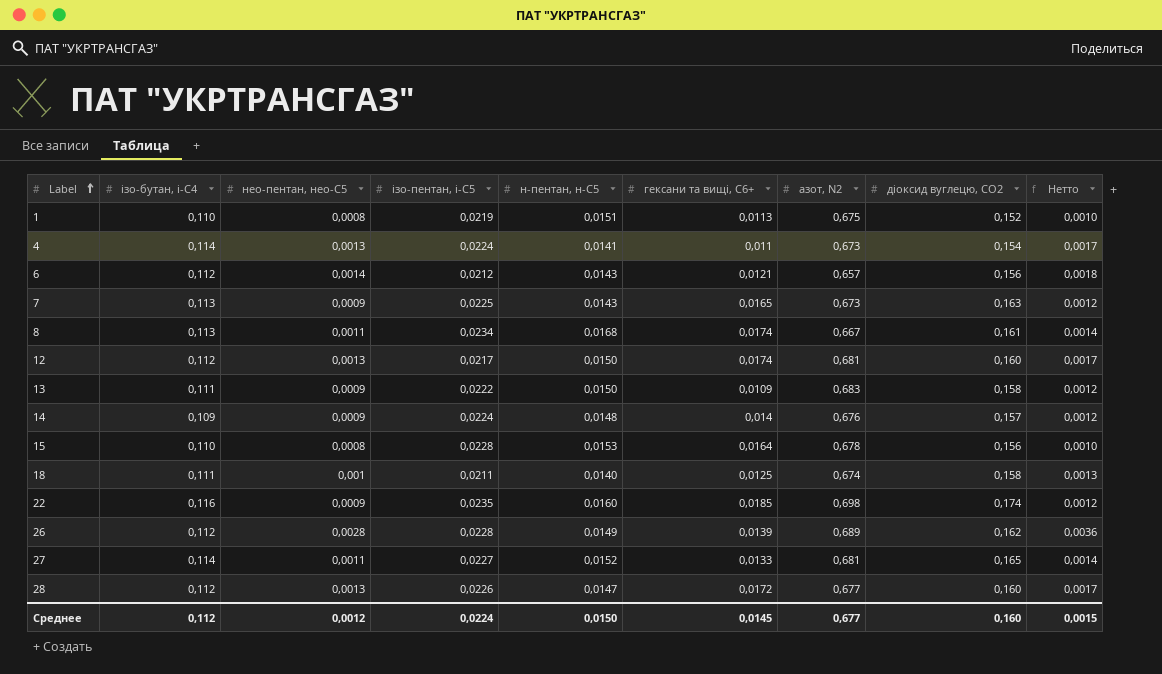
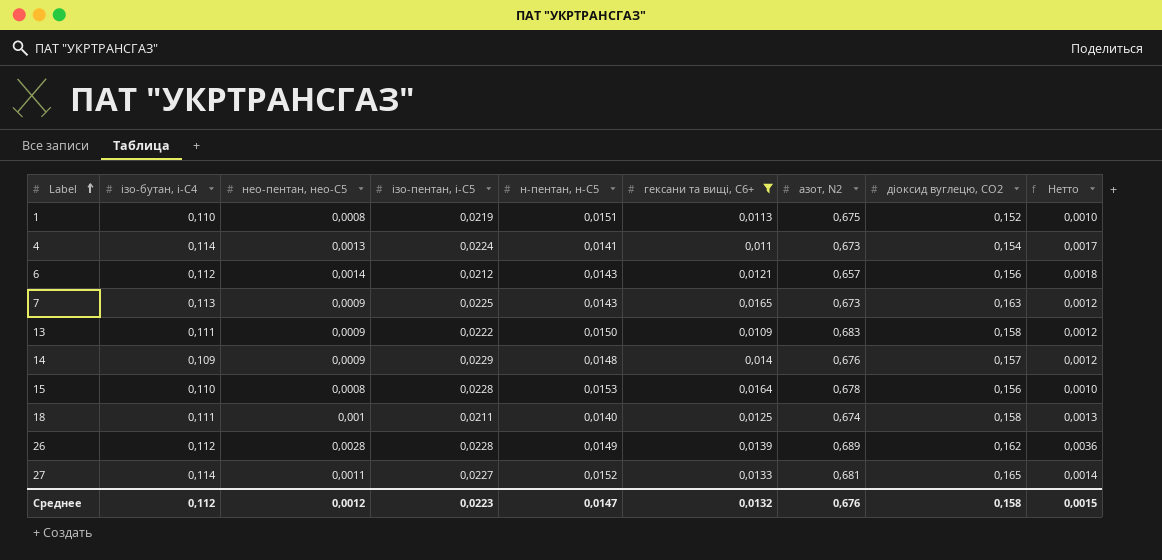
filter: none -> гексани та вищі, С6+ <= 0,0165
14 | ізо-пентан, і-С5: 0,0224 -> 0,0229
Среднее | ізо-пентан, і-С5: 0,0224 -> 0,0223
Среднее | н-пентан, н-С5: 0,0150 -> 0,0147
Среднее | гексани та вищі, С6+: 0,0145 -> 0,0132
Среднее | азот, N2: 0,677 -> 0,676
Среднее | діоксид вуглецю, CО2: 0,160 -> 0,158

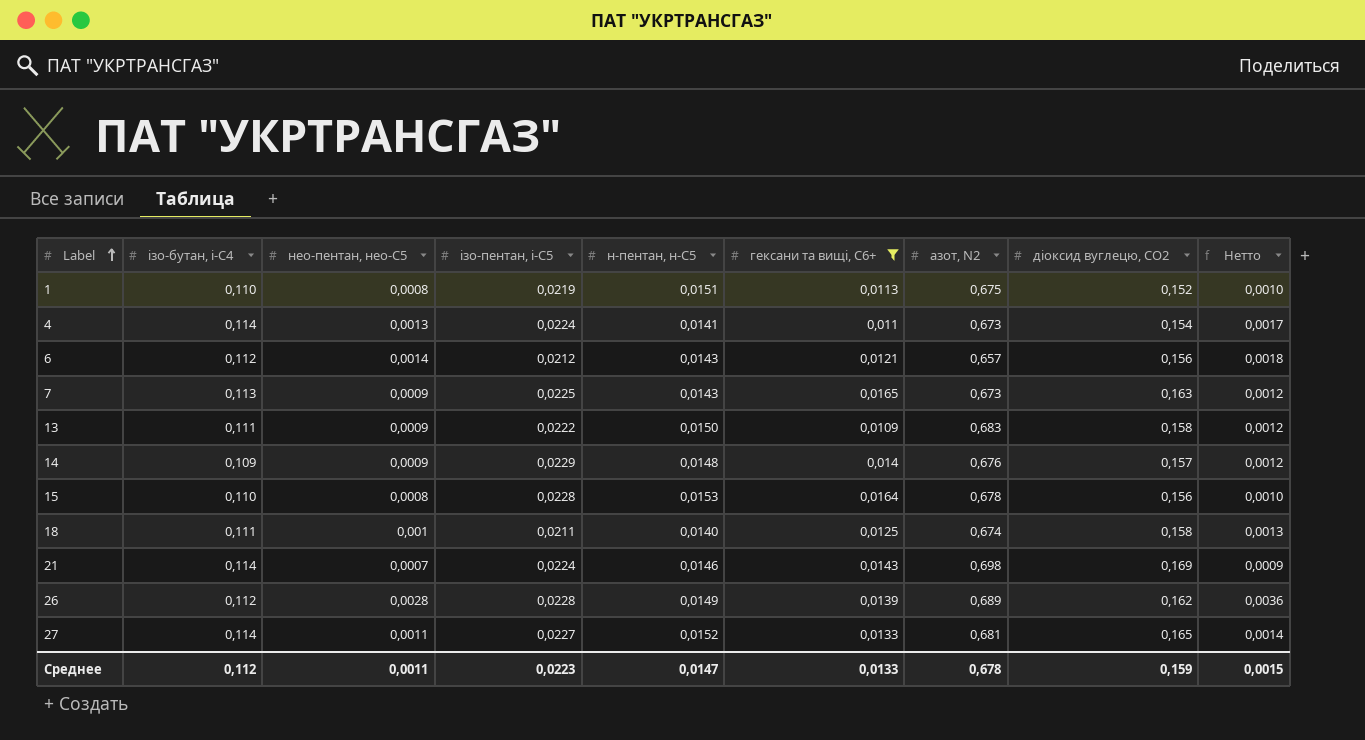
row 21: none -> 0,114 | 0,0007 | 0,0224 | 0,0146 | 0,0143 | 0,698 | 0,169 | 0,0009
Среднее | нео-пентан, нео-С5: 0,0012 -> 0,0011
Среднее | гексани та вищі, С6+: 0,0132 -> 0,0133
Среднее | азот, N2: 0,676 -> 0,678
Среднее | діоксид вуглецю, CО2: 0,158 -> 0,159

